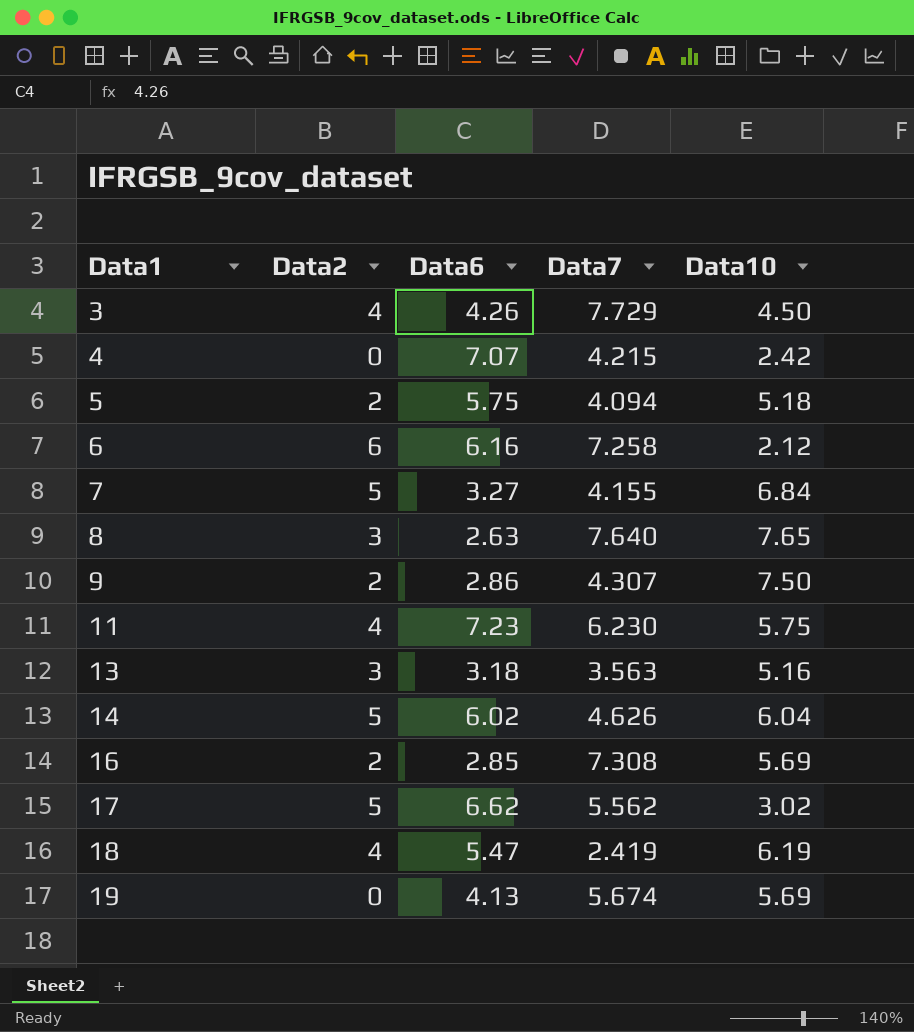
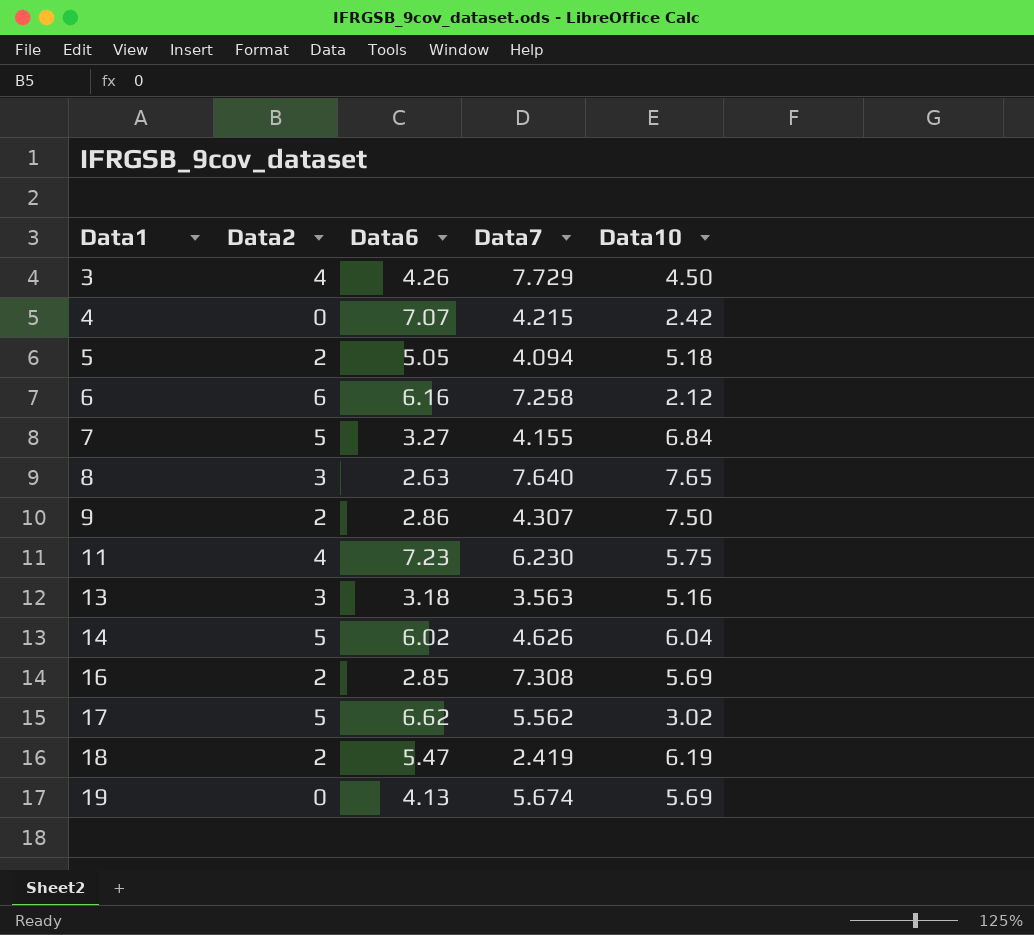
5 | Data6: 5.75 -> 5.05
18 | Data2: 4 -> 2

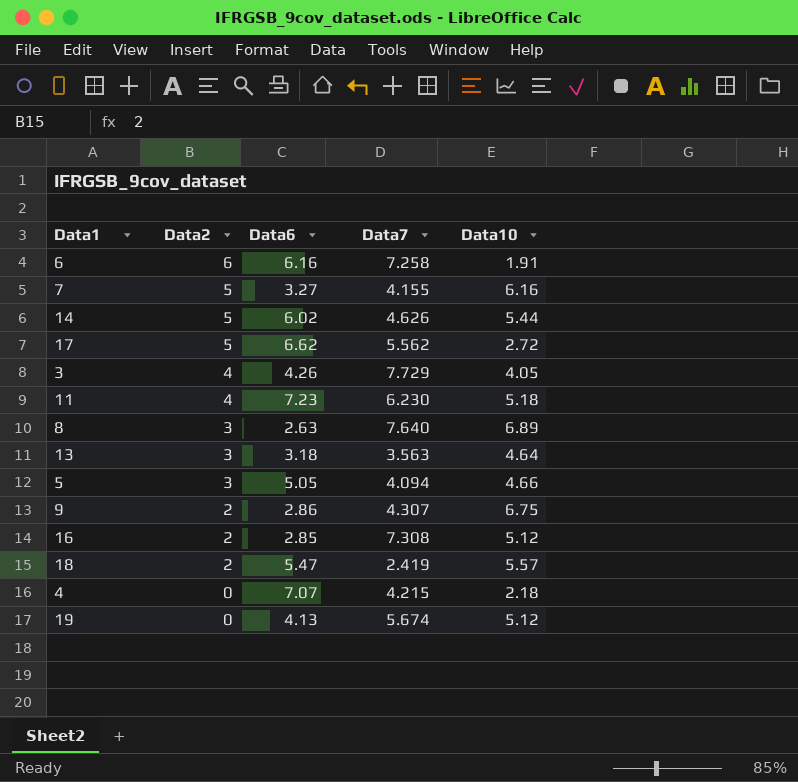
row order: Data1 ascending -> Data2 descending
6 | Data10: 2.12 -> 1.91
7 | Data10: 6.84 -> 6.16
14 | Data10: 6.04 -> 5.44
17 | Data10: 3.02 -> 2.72
3 | Data10: 4.50 -> 4.05
11 | Data10: 5.75 -> 5.18
8 | Data10: 7.65 -> 6.89
13 | Data10: 5.16 -> 4.64
5 | Data2: 2 -> 3
5 | Data10: 5.18 -> 4.66
9 | Data10: 7.50 -> 6.75
16 | Data10: 5.69 -> 5.12
18 | Data10: 6.19 -> 5.57
4 | Data10: 2.42 -> 2.18
19 | Data10: 5.69 -> 5.12

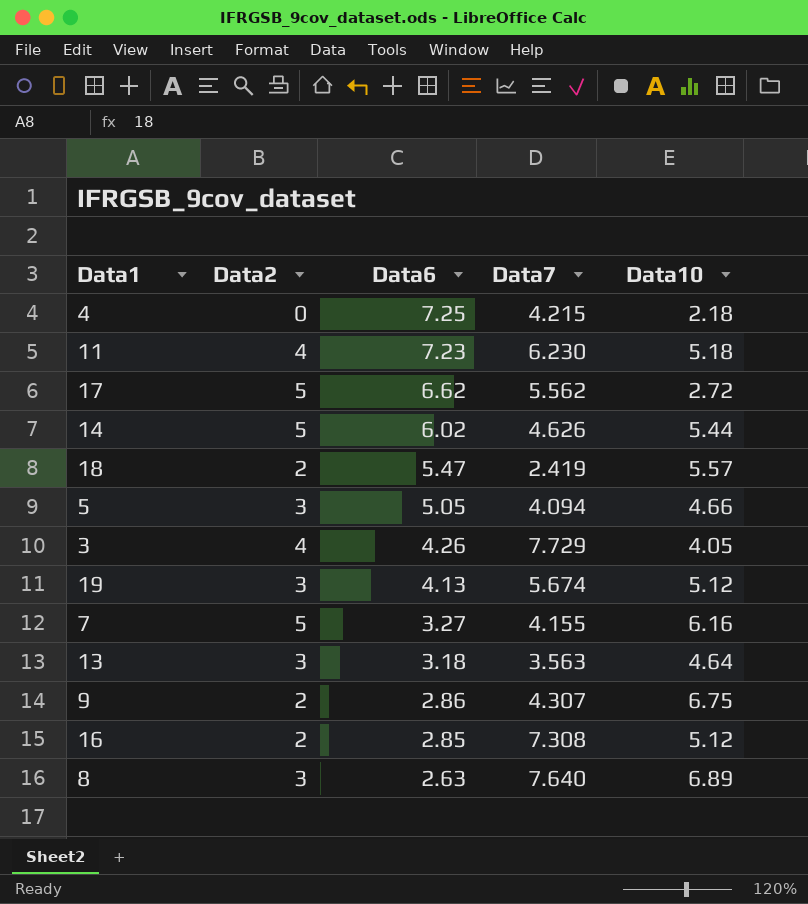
row order: Data2 descending -> Data6 descending
row 6: 6 | 6.16 | 7.258 | 1.91 -> none
4 | Data6: 7.07 -> 7.25
19 | Data2: 0 -> 3

